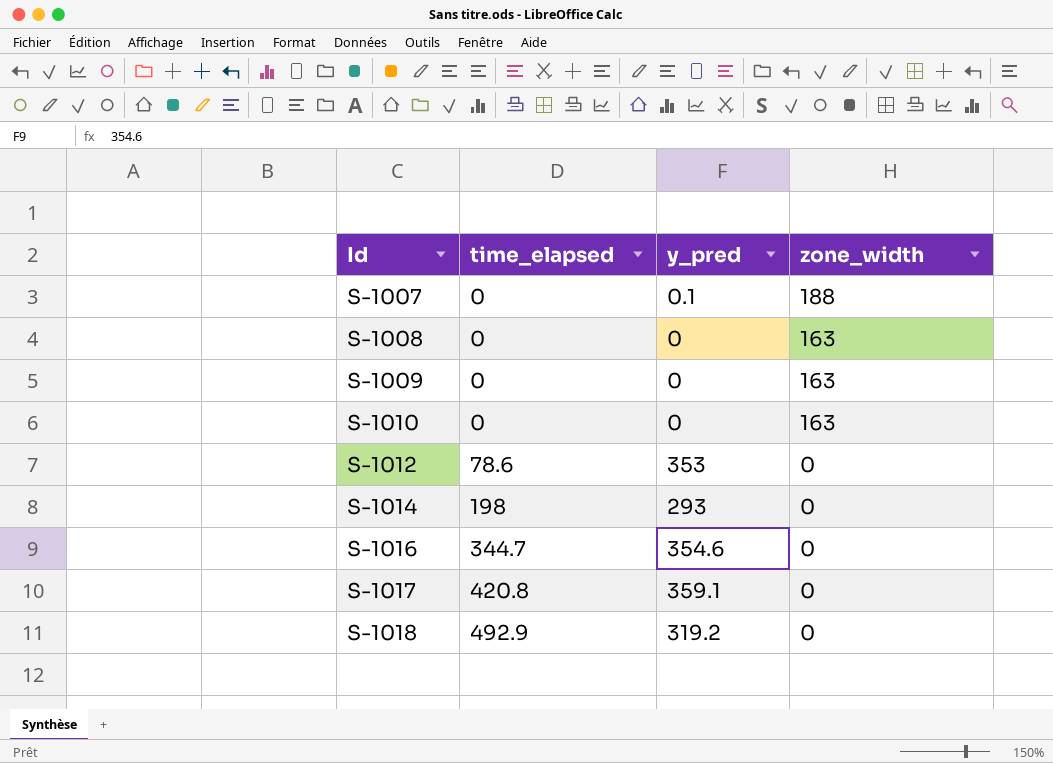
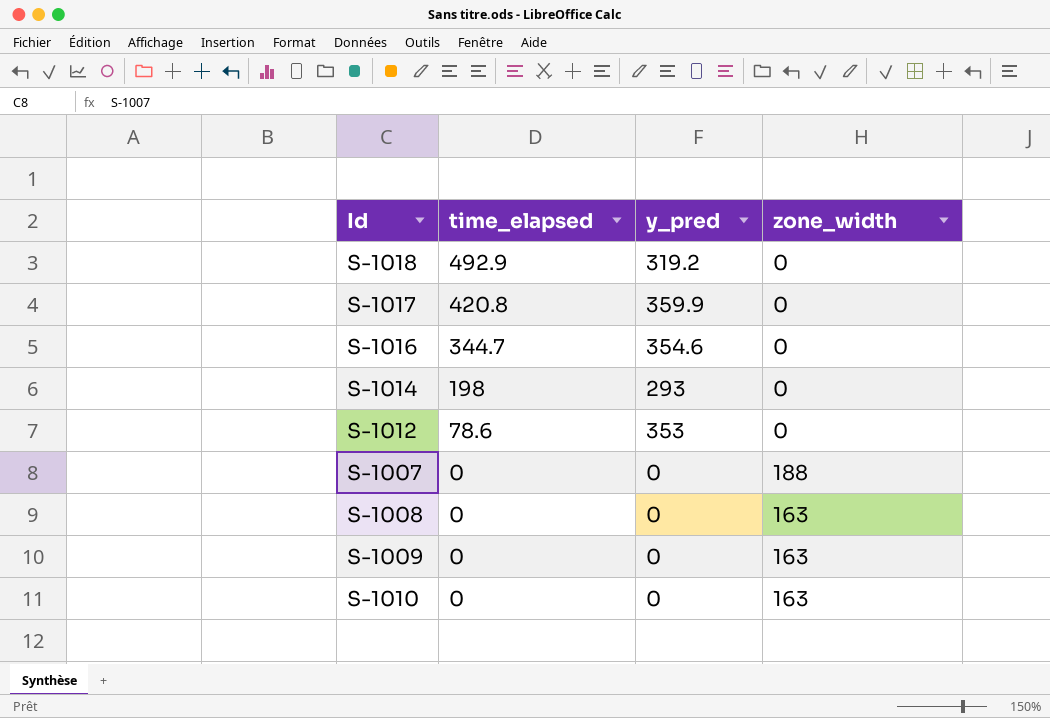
row order: Id ascending -> time_elapsed descending
S-1017 | y_pred: 359.1 -> 359.9
S-1007 | y_pred: 0.1 -> 0

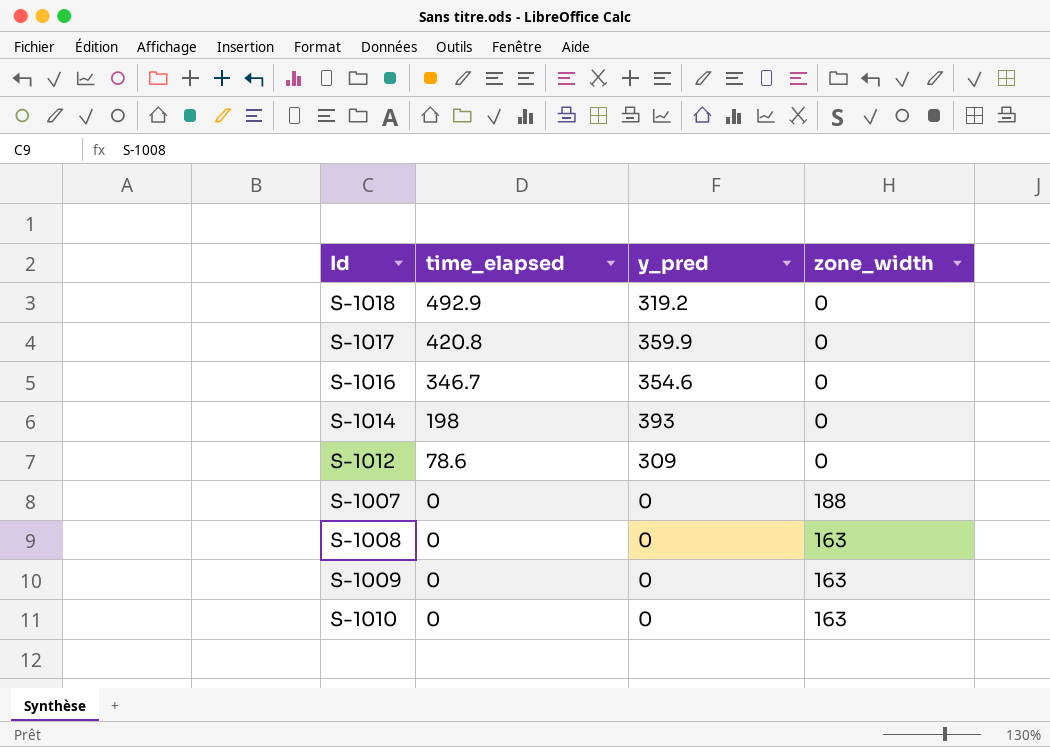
S-1016 | time_elapsed: 344.7 -> 346.7
S-1014 | y_pred: 293 -> 393
S-1012 | y_pred: 353 -> 309

